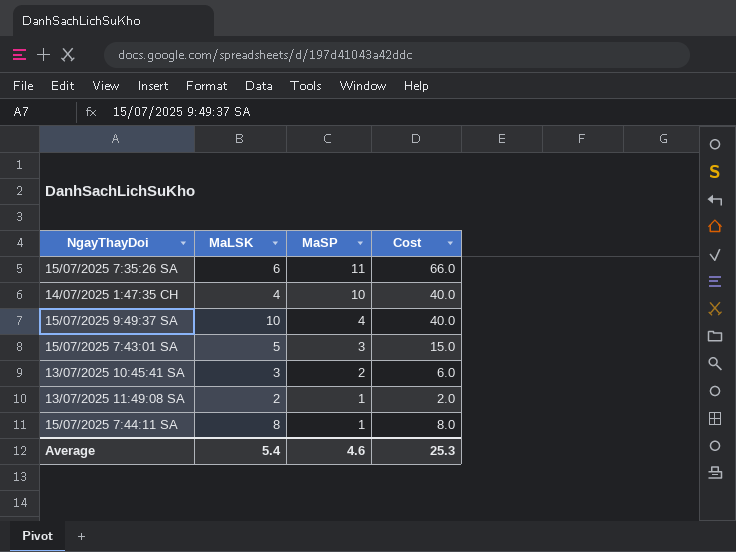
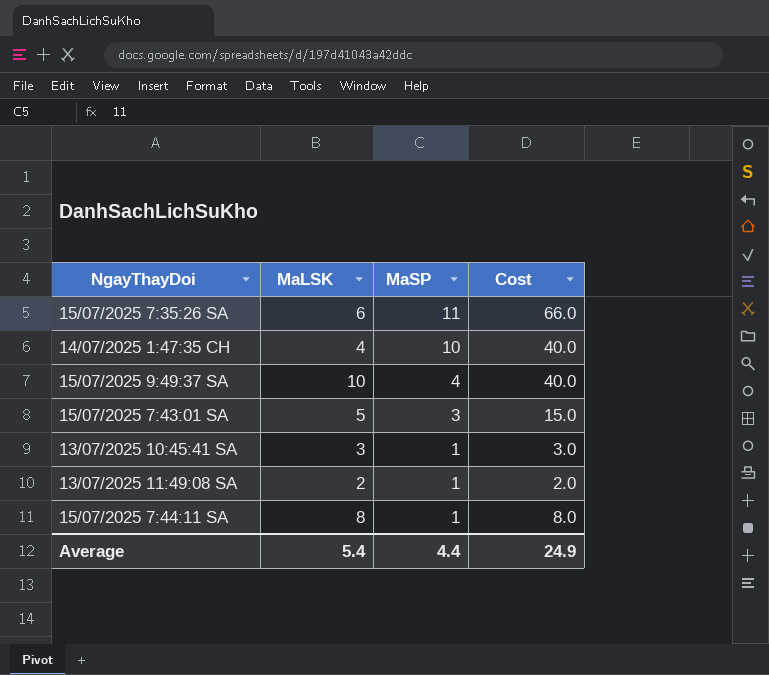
13/07/2025 10:45:41 SA | MaSP: 2 -> 1
13/07/2025 10:45:41 SA | Cost: 6.0 -> 3.0
Average | MaSP: 4.6 -> 4.4
Average | Cost: 25.3 -> 24.9

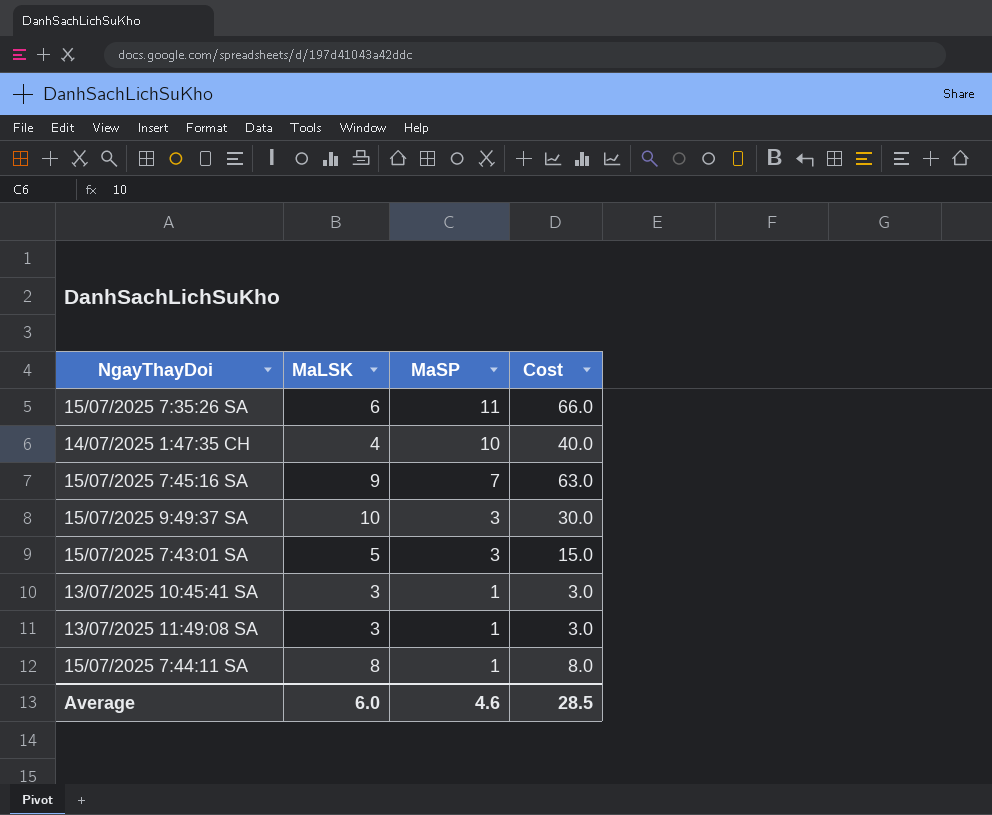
row 15/07/2025 7:45:16 SA: none -> 9 | 7 | 63.0
15/07/2025 9:49:37 SA | MaSP: 4 -> 3
15/07/2025 9:49:37 SA | Cost: 40.0 -> 30.0
13/07/2025 11:49:08 SA | MaLSK: 2 -> 3
13/07/2025 11:49:08 SA | Cost: 2.0 -> 3.0
Average | MaLSK: 5.4 -> 6.0
Average | MaSP: 4.4 -> 4.6
Average | Cost: 24.9 -> 28.5

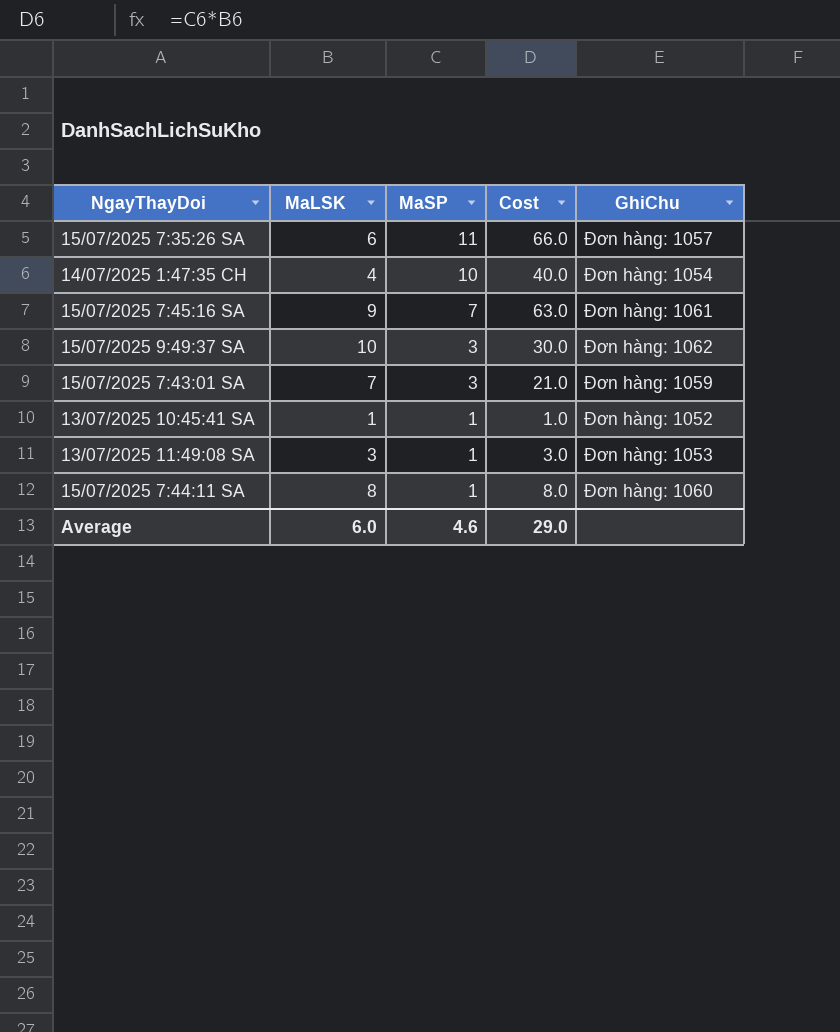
column GhiChu | position: none -> 5
15/07/2025 7:43:01 SA | MaLSK: 5 -> 7
15/07/2025 7:43:01 SA | Cost: 15.0 -> 21.0
13/07/2025 10:45:41 SA | MaLSK: 3 -> 1
13/07/2025 10:45:41 SA | Cost: 3.0 -> 1.0
Average | Cost: 28.5 -> 29.0

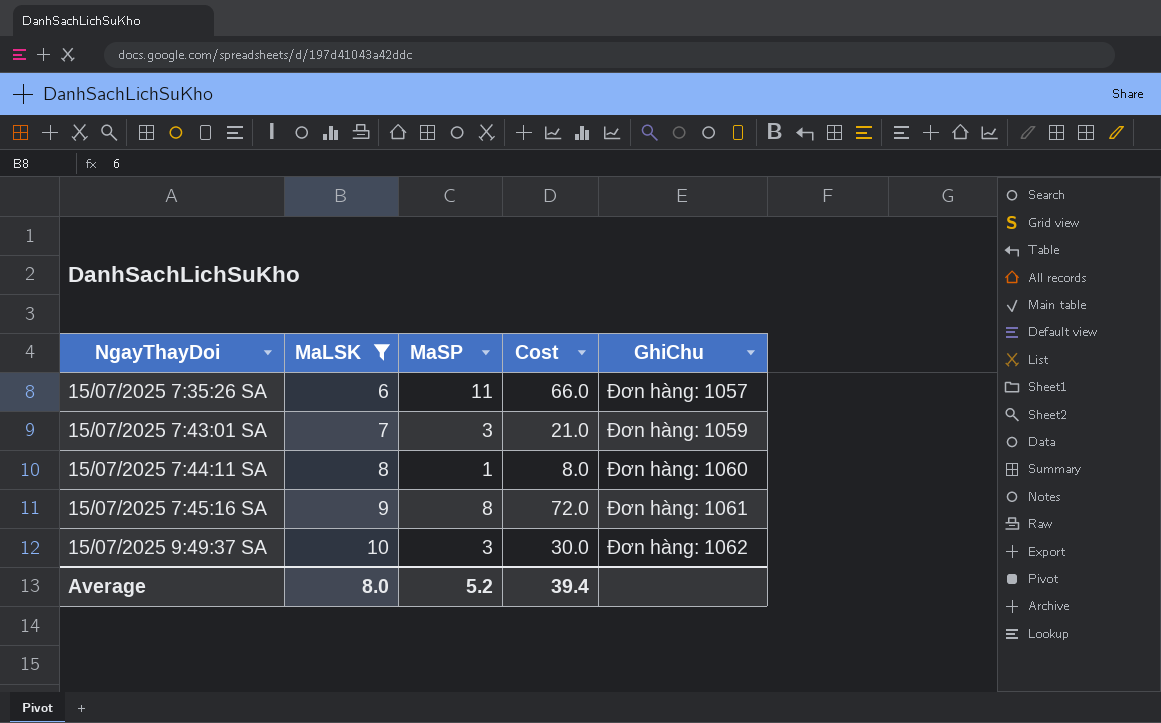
filter: none -> MaLSK >= 6
row order: MaSP descending -> NgayThayDoi ascending
15/07/2025 7:45:16 SA | MaSP: 7 -> 8
15/07/2025 7:45:16 SA | Cost: 63.0 -> 72.0
Average | MaLSK: 6.0 -> 8.0
Average | MaSP: 4.6 -> 5.2
Average | Cost: 29.0 -> 39.4

